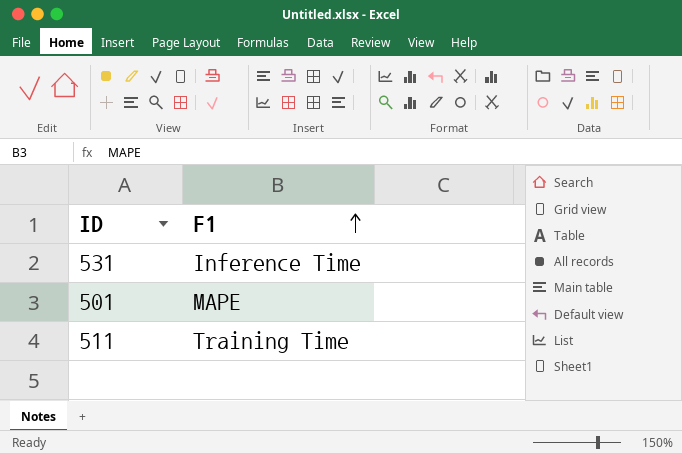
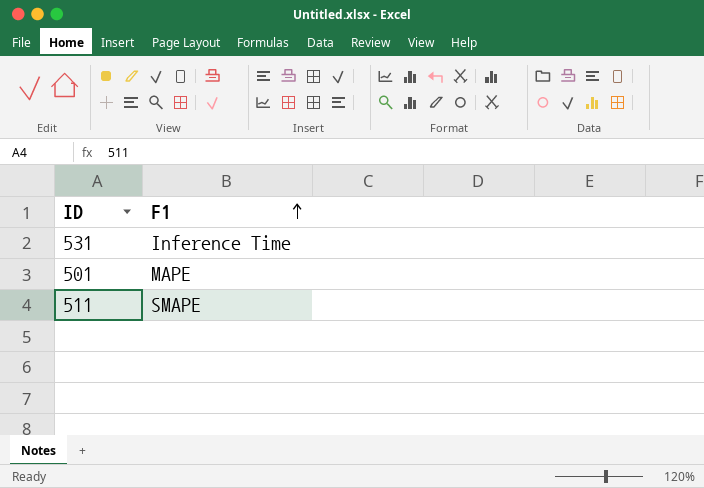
511 | F1: Training Time -> SMAPE

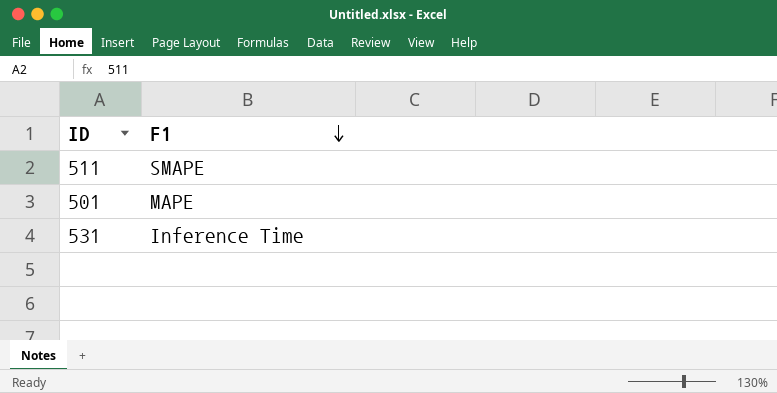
row order: F1 ascending -> F1 descending

